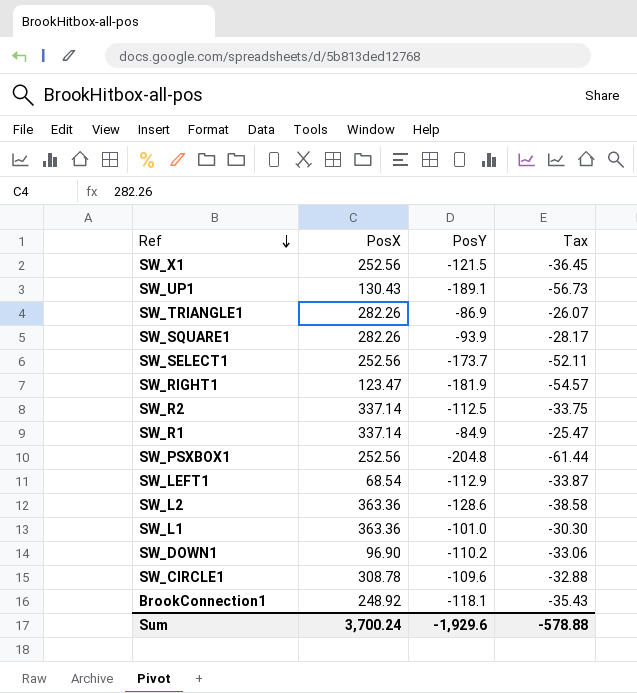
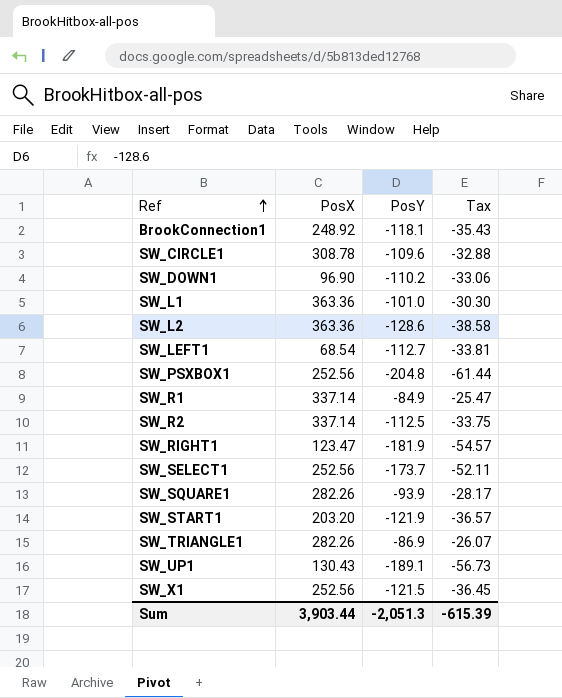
row order: Ref descending -> Ref ascending
SW_LEFT1 | PosY: -112.9 -> -112.7
SW_LEFT1 | Tax: -33.87 -> -33.81
row SW_START1: none -> 203.20 | -121.9 | -36.57
Sum | PosX: 3,700.24 -> 3,903.44
Sum | PosY: -1,929.6 -> -2,051.3
Sum | Tax: -578.88 -> -615.39

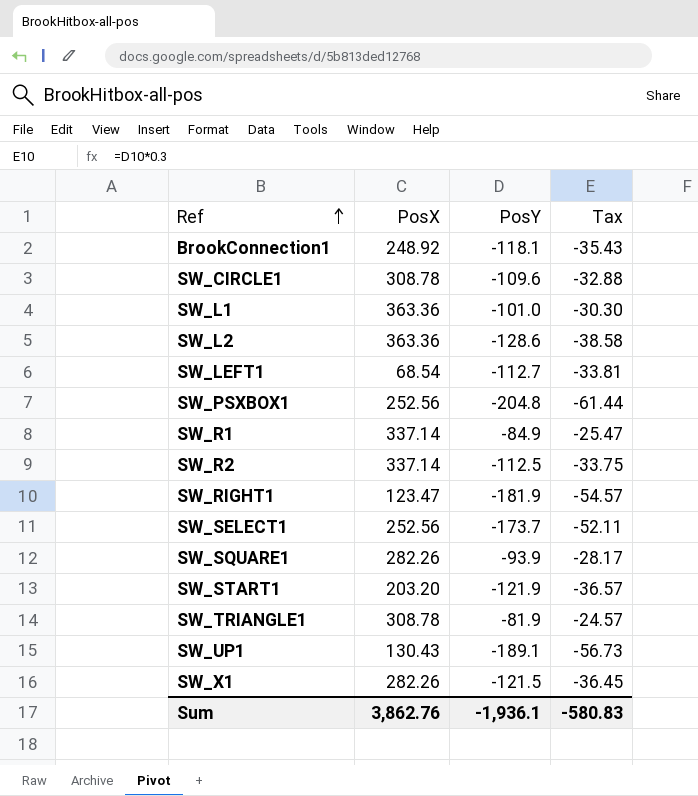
row SW_DOWN1: 96.90 | -110.2 | -33.06 -> none
SW_TRIANGLE1 | PosX: 282.26 -> 308.78
SW_TRIANGLE1 | PosY: -86.9 -> -81.9
SW_TRIANGLE1 | Tax: -26.07 -> -24.57
SW_X1 | PosX: 252.56 -> 282.26
Sum | PosX: 3,903.44 -> 3,862.76
Sum | PosY: -2,051.3 -> -1,936.1
Sum | Tax: -615.39 -> -580.83

